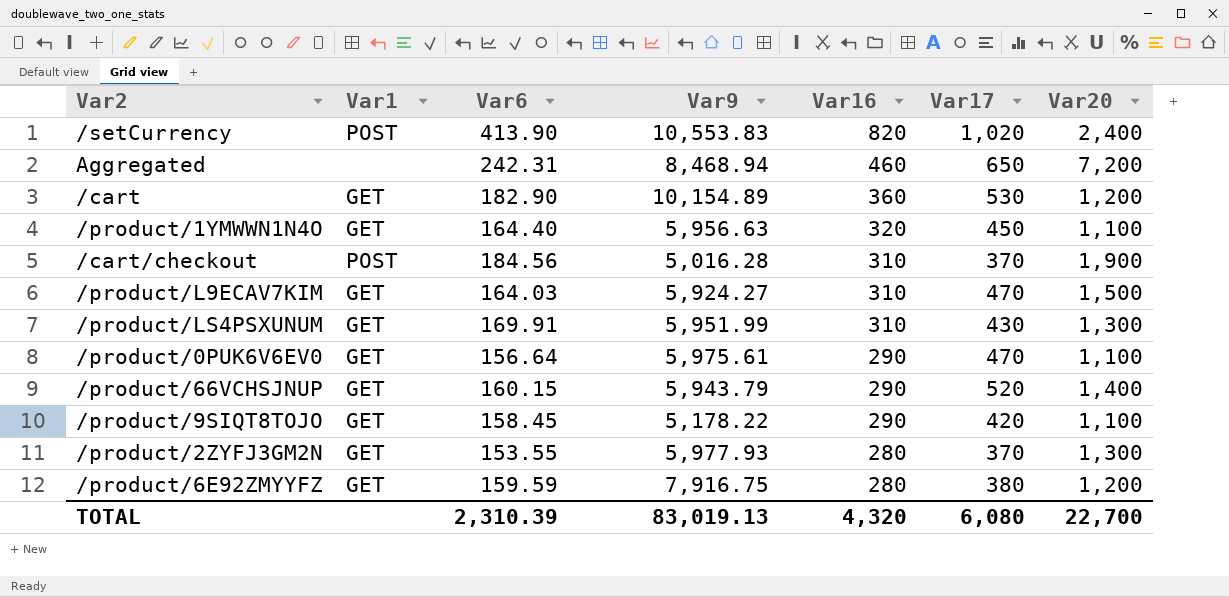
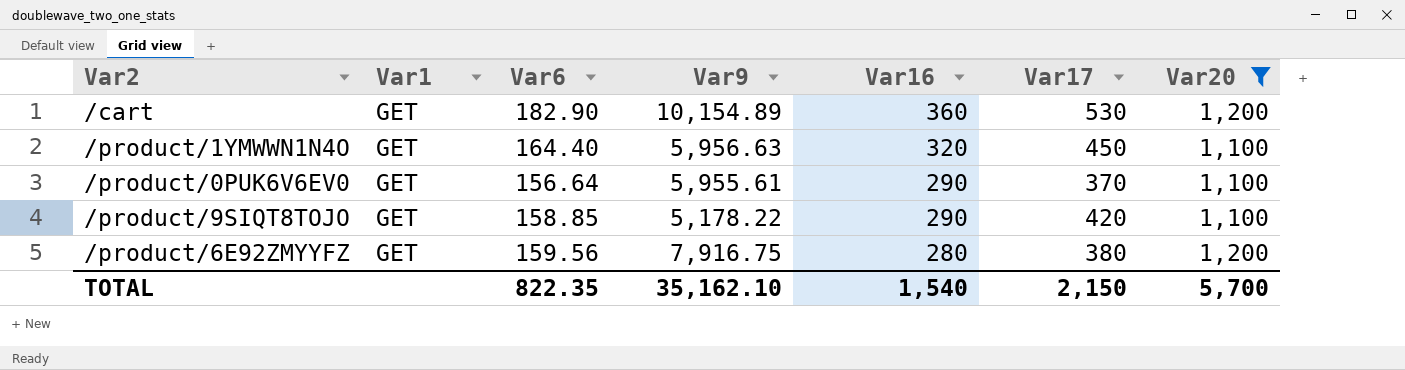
filter: none -> Var20 <= 1,200
/product/0PUK6V6EV0 | Var9: 5,975.61 -> 5,955.61
/product/0PUK6V6EV0 | Var17: 470 -> 370
/product/9SIQT8TOJO | Var6: 158.45 -> 158.85
/product/6E92ZMYYFZ | Var6: 159.59 -> 159.56
TOTAL | Var6: 2,310.39 -> 822.35
TOTAL | Var9: 83,019.13 -> 35,162.10
TOTAL | Var16: 4,320 -> 1,540
TOTAL | Var17: 6,080 -> 2,150
TOTAL | Var20: 22,700 -> 5,700

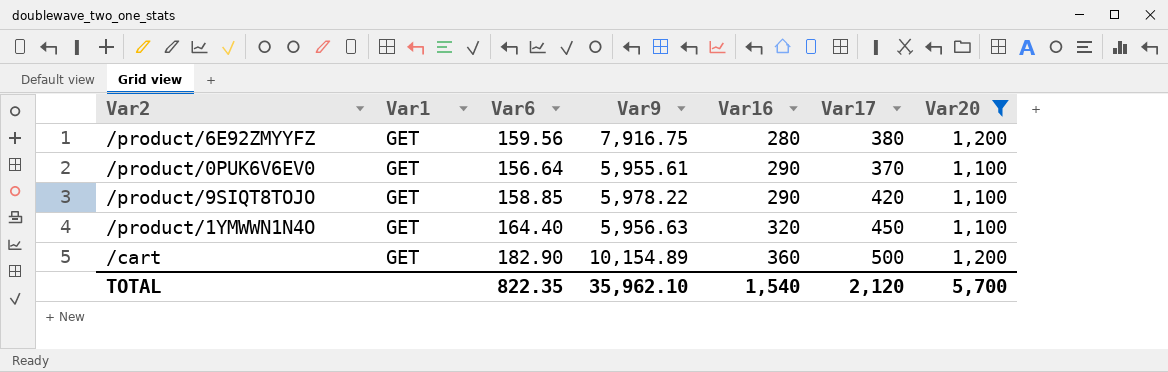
row order: Var16 descending -> Var16 ascending
/product/9SIQT8TOJO | Var9: 5,178.22 -> 5,978.22
/cart | Var17: 530 -> 500
TOTAL | Var9: 35,162.10 -> 35,962.10
TOTAL | Var17: 2,150 -> 2,120

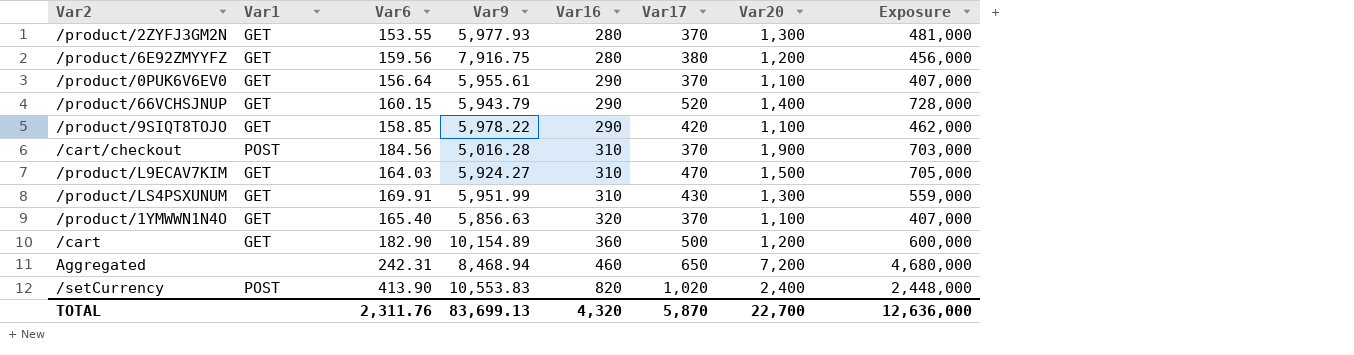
filter: Var20 <= 1,200 -> none
column Exposure | formula: none -> [Var17] * [Var20]
/product/1YMWWN1N4O | Var6: 164.40 -> 165.40
/product/1YMWWN1N4O | Var9: 5,956.63 -> 5,856.63
/product/1YMWWN1N4O | Var17: 450 -> 370
TOTAL | Var6: 822.35 -> 2,311.76
TOTAL | Var9: 35,962.10 -> 83,699.13
TOTAL | Var16: 1,540 -> 4,320
TOTAL | Var17: 2,120 -> 5,870
TOTAL | Var20: 5,700 -> 22,700

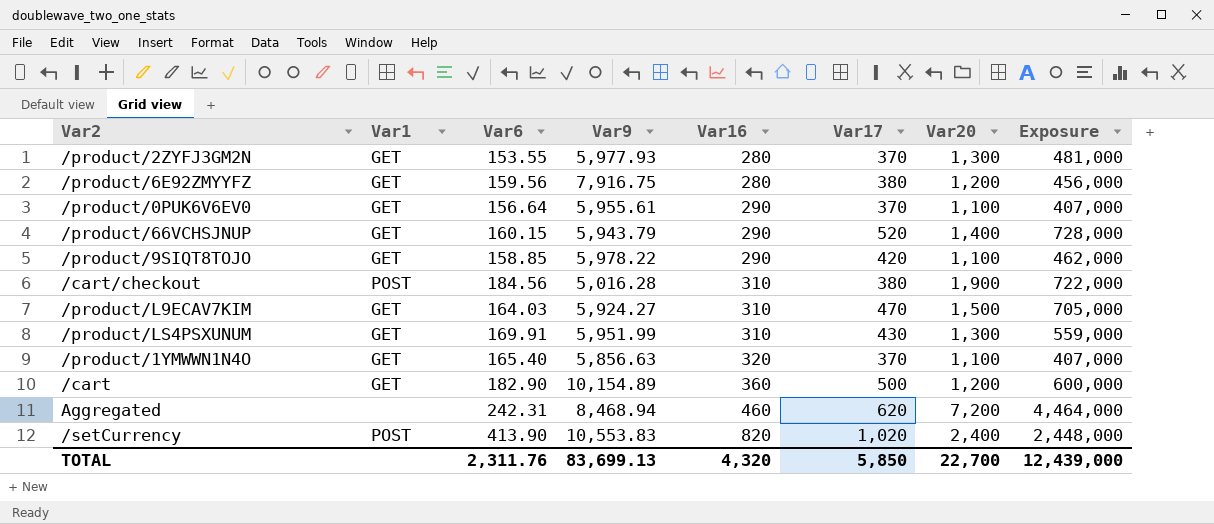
/cart/checkout | Var17: 370 -> 380
/cart/checkout | Exposure: 703,000 -> 722,000
Aggregated | Var17: 650 -> 620
Aggregated | Exposure: 4,680,000 -> 4,464,000
TOTAL | Var17: 5,870 -> 5,850
TOTAL | Exposure: 12,636,000 -> 12,439,000

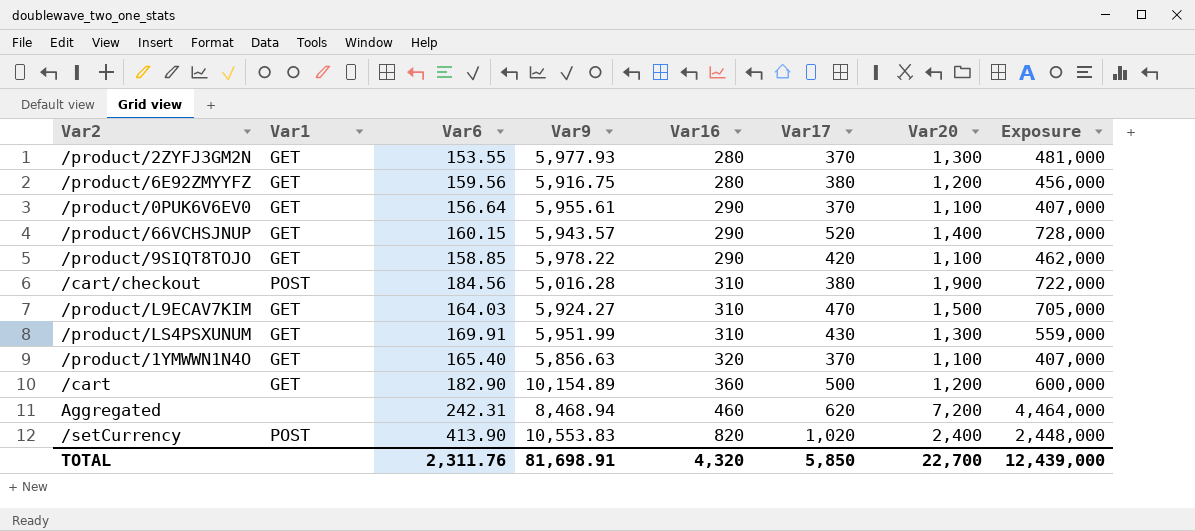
/product/6E92ZMYYFZ | Var9: 7,916.75 -> 5,916.75
/product/66VCHSJNUP | Var9: 5,943.79 -> 5,943.57
TOTAL | Var9: 83,699.13 -> 81,698.91

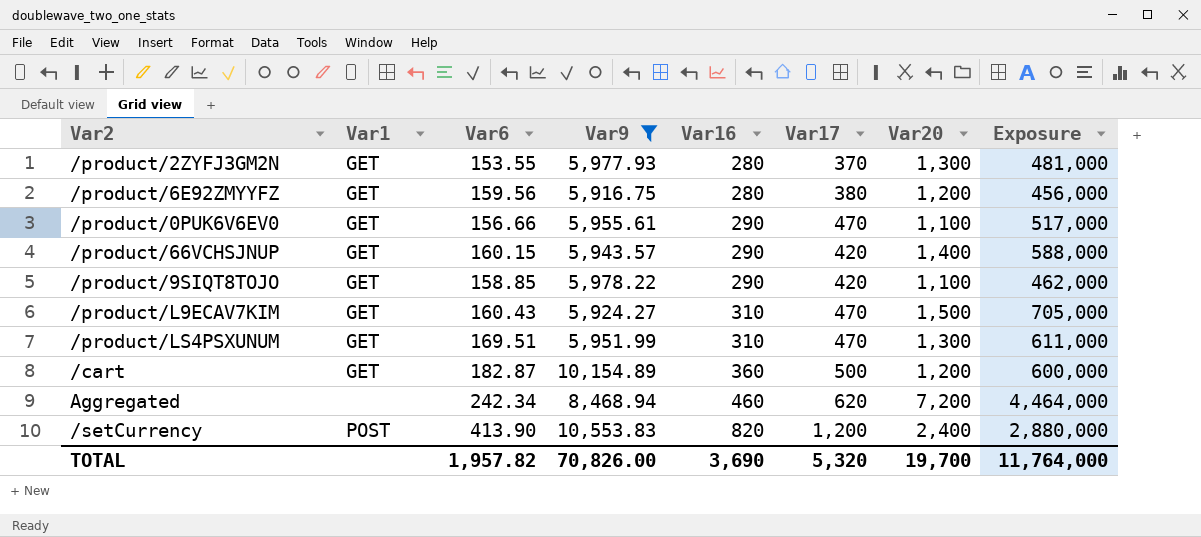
filter: none -> Var9 >= 5,916.75
/product/0PUK6V6EV0 | Var6: 156.64 -> 156.66
/product/0PUK6V6EV0 | Var17: 370 -> 470
/product/0PUK6V6EV0 | Exposure: 407,000 -> 517,000
/product/66VCHSJNUP | Var17: 520 -> 420
/product/66VCHSJNUP | Exposure: 728,000 -> 588,000
/product/L9ECAV7KIM | Var6: 164.03 -> 160.43
/product/LS4PSXUNUM | Var6: 169.91 -> 169.51
/product/LS4PSXUNUM | Var17: 430 -> 470
/product/LS4PSXUNUM | Exposure: 559,000 -> 611,000
/cart | Var6: 182.90 -> 182.87
Aggregated | Var6: 242.31 -> 242.34
/setCurrency | Var17: 1,020 -> 1,200
/setCurrency | Exposure: 2,448,000 -> 2,880,000
TOTAL | Var6: 2,311.76 -> 1,957.82
TOTAL | Var9: 81,698.91 -> 70,826.00
TOTAL | Var16: 4,320 -> 3,690
TOTAL | Var17: 5,850 -> 5,320
TOTAL | Var20: 22,700 -> 19,700
TOTAL | Exposure: 12,439,000 -> 11,764,000

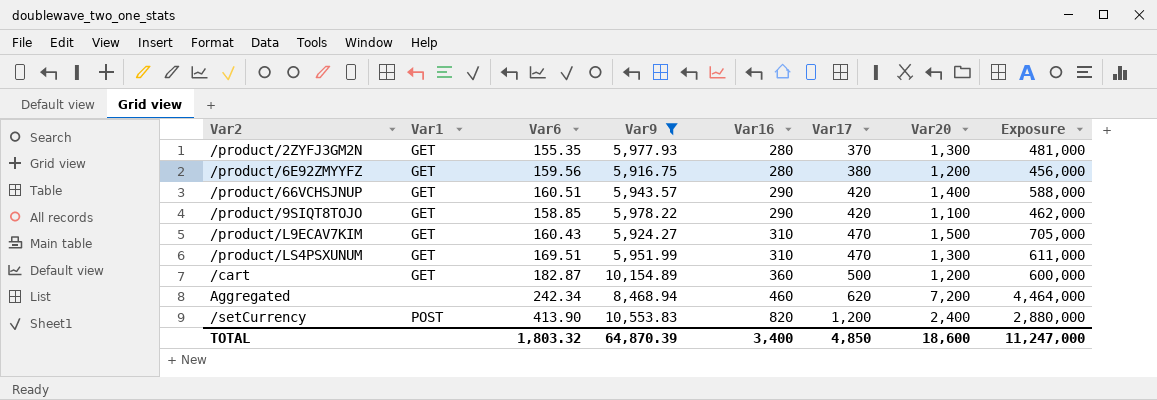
row /product/0PUK6V6EV0: GET | 156.66 | 5,955.61 | 290 | 470 | 1,100 | 517,000 -> none
/product/2ZYFJ3GM2N | Var6: 153.55 -> 155.35
/product/66VCHSJNUP | Var6: 160.15 -> 160.51
TOTAL | Var6: 1,957.82 -> 1,803.32
TOTAL | Var9: 70,826.00 -> 64,870.39
TOTAL | Var16: 3,690 -> 3,400
TOTAL | Var17: 5,320 -> 4,850
TOTAL | Var20: 19,700 -> 18,600
TOTAL | Exposure: 11,764,000 -> 11,247,000

